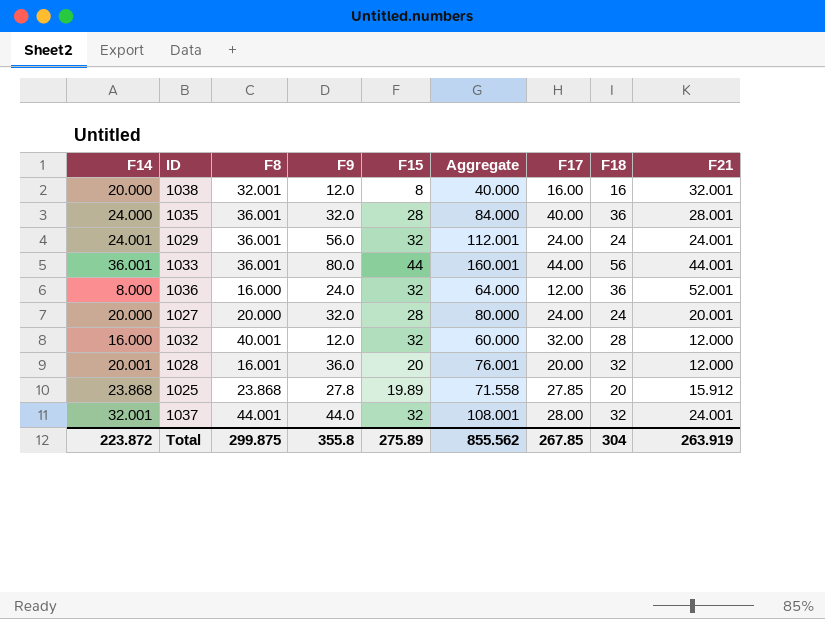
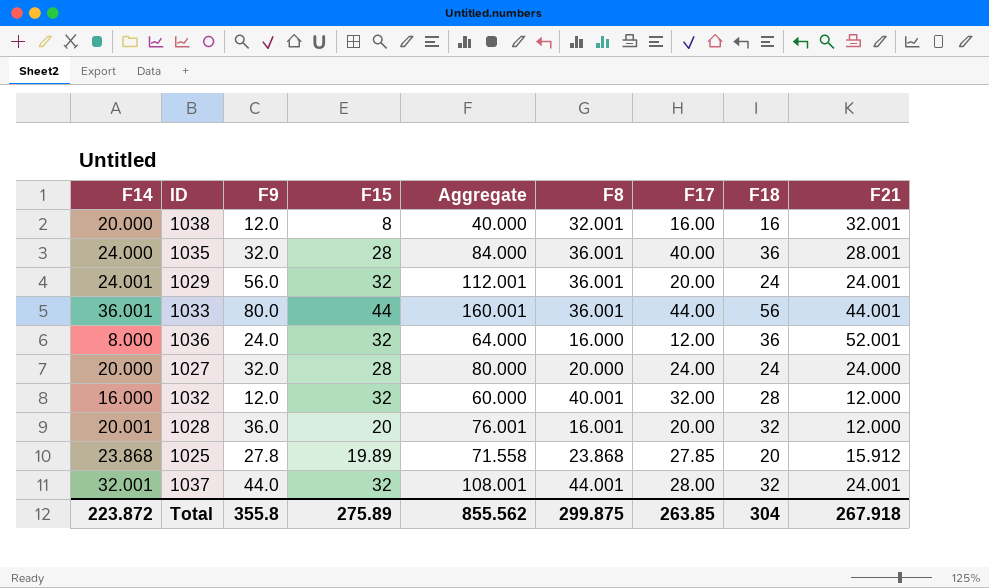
column F8 | position: 3 -> 6
1029 | F17: 24.00 -> 20.00
1027 | F21: 20.001 -> 24.000
Total | F17: 267.85 -> 263.85
Total | F21: 263.919 -> 267.918

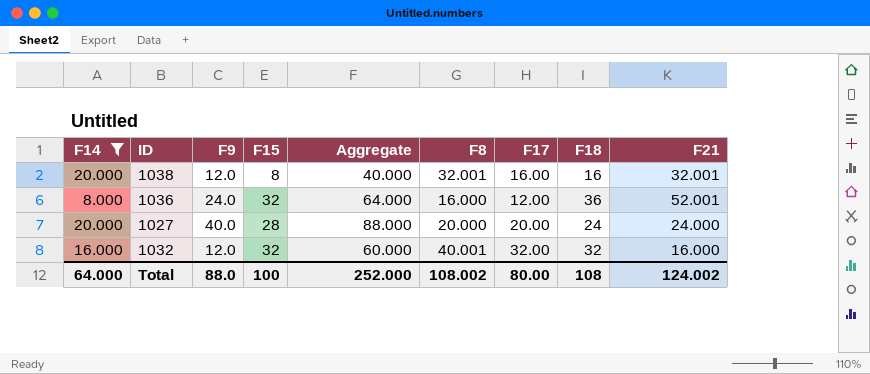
filter: none -> F14 <= 20.000
1027 | F9: 32.0 -> 40.0
1027 | Aggregate: 80.000 -> 88.000
1027 | F17: 24.00 -> 20.00
1032 | F18: 28 -> 32
1032 | F21: 12.000 -> 16.000
Total | F14: 223.872 -> 64.000
Total | F9: 355.8 -> 88.0
Total | F15: 275.89 -> 100
Total | Aggregate: 855.562 -> 252.000
Total | F8: 299.875 -> 108.002
Total | F17: 263.85 -> 80.00
Total | F18: 304 -> 108
Total | F21: 267.918 -> 124.002

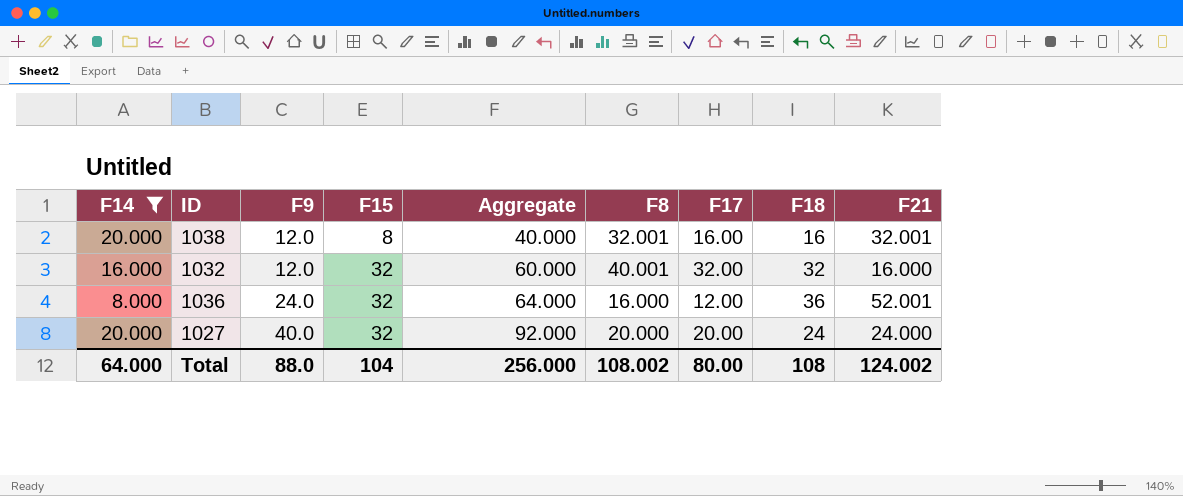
row order: none -> F9 ascending
1027 | F15: 28 -> 32
1027 | Aggregate: 88.000 -> 92.000
Total | F15: 100 -> 104
Total | Aggregate: 252.000 -> 256.000

